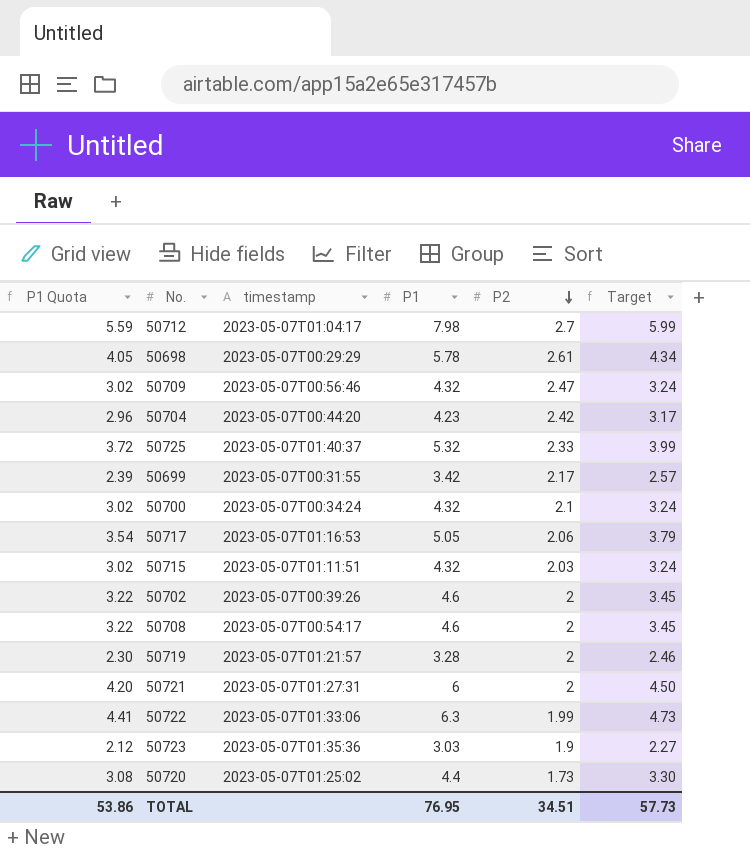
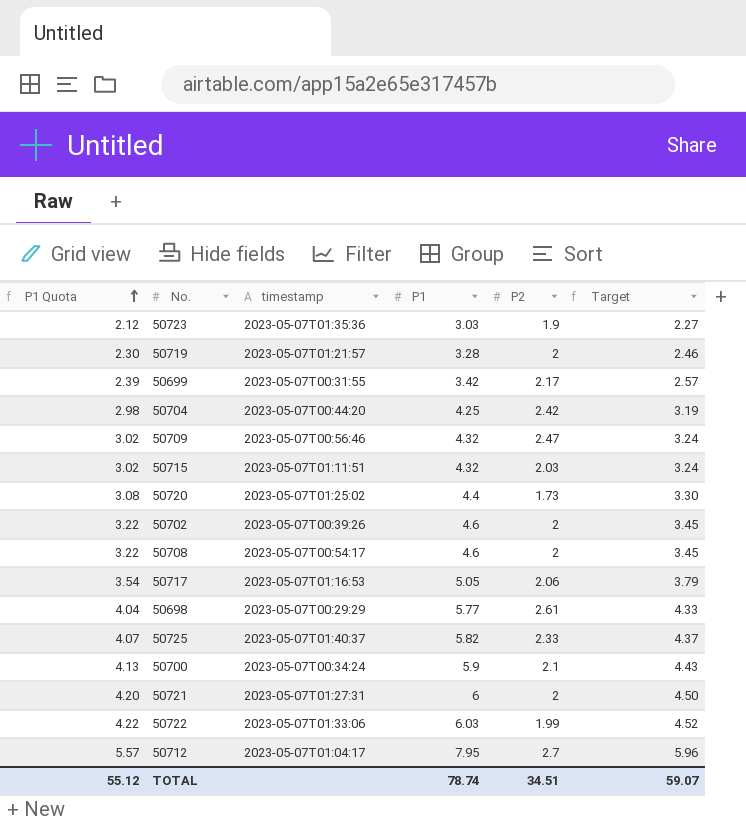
row order: P2 descending -> P1 Quota ascending
50704 | P1 Quota: 2.96 -> 2.98
50704 | P1: 4.23 -> 4.25
50704 | Target: 3.17 -> 3.19
50698 | P1 Quota: 4.05 -> 4.04
50698 | P1: 5.78 -> 5.77
50698 | Target: 4.34 -> 4.33
50725 | P1 Quota: 3.72 -> 4.07
50725 | P1: 5.32 -> 5.82
50725 | Target: 3.99 -> 4.37
50700 | P1 Quota: 3.02 -> 4.13
50700 | P1: 4.32 -> 5.9
50700 | Target: 3.24 -> 4.43
50722 | P1 Quota: 4.41 -> 4.22
50722 | P1: 6.3 -> 6.03
50722 | Target: 4.73 -> 4.52
50712 | P1 Quota: 5.59 -> 5.57
50712 | P1: 7.98 -> 7.95
50712 | Target: 5.99 -> 5.96
TOTAL | P1 Quota: 53.86 -> 55.12
TOTAL | P1: 76.95 -> 78.74
TOTAL | Target: 57.73 -> 59.07

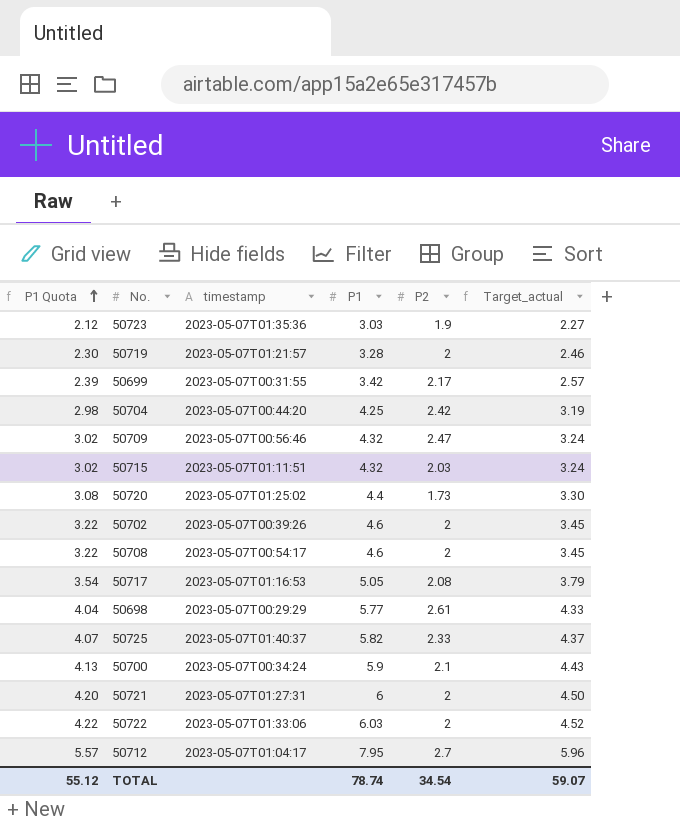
column name: Target -> Target_actual
50717 | P2: 2.06 -> 2.08
50722 | P2: 1.99 -> 2
TOTAL | P2: 34.51 -> 34.54

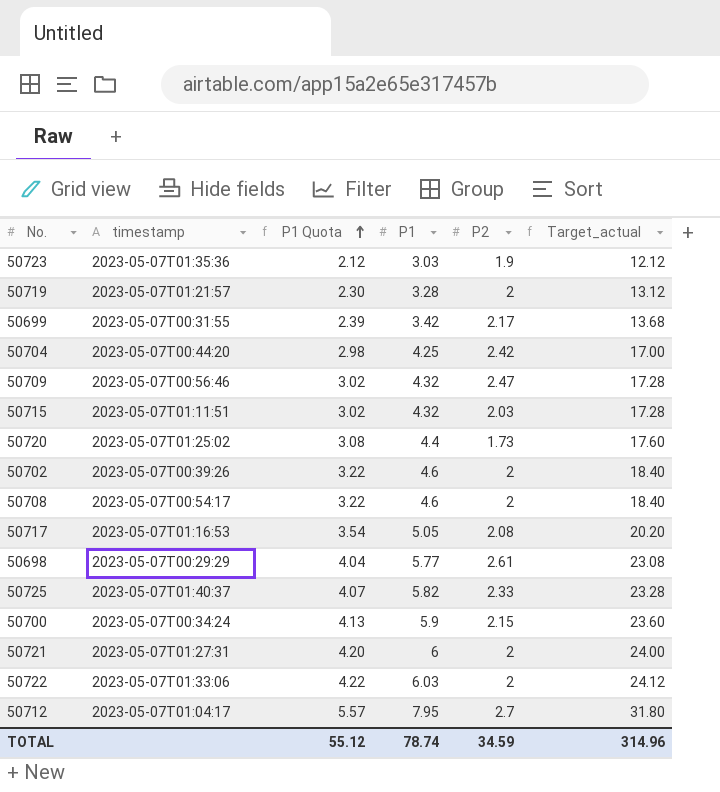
column P1 Quota | position: 1 -> 3
column Target_actual | formula: [P1] * 0.75 -> [P1] * 4
50700 | P2: 2.1 -> 2.15
TOTAL | P2: 34.54 -> 34.59
TOTAL | Target_actual: 59.07 -> 314.96

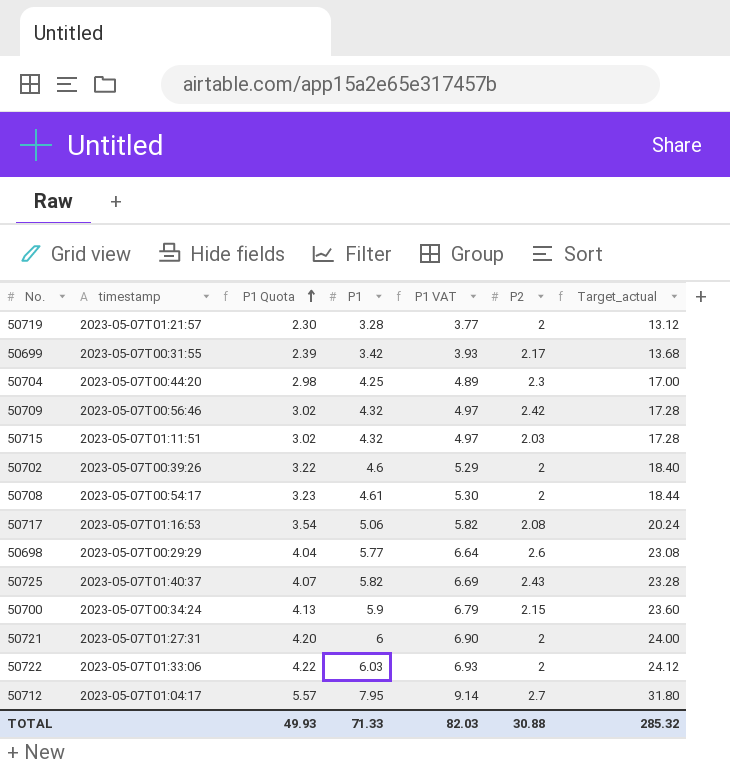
column P1 VAT | formula: none -> [P1] * 1.15
row 50723: 2023-05-07T01:35:36 | 2.12 | 3.03 | 1.9 | 12.12 -> none
row 50720: 2023-05-07T01:25:02 | 3.08 | 4.4 | 1.73 | 17.60 -> none
50704 | P2: 2.42 -> 2.3
50709 | P2: 2.47 -> 2.42
50708 | P1 Quota: 3.22 -> 3.23
50708 | P1: 4.6 -> 4.61
50708 | Target_actual: 18.40 -> 18.44
50717 | P1: 5.05 -> 5.06
50717 | Target_actual: 20.20 -> 20.24
50698 | P2: 2.61 -> 2.6
50725 | P2: 2.33 -> 2.43
TOTAL | P1 Quota: 55.12 -> 49.93
TOTAL | P1: 78.74 -> 71.33
TOTAL | P2: 34.59 -> 30.88
TOTAL | Target_actual: 314.96 -> 285.32

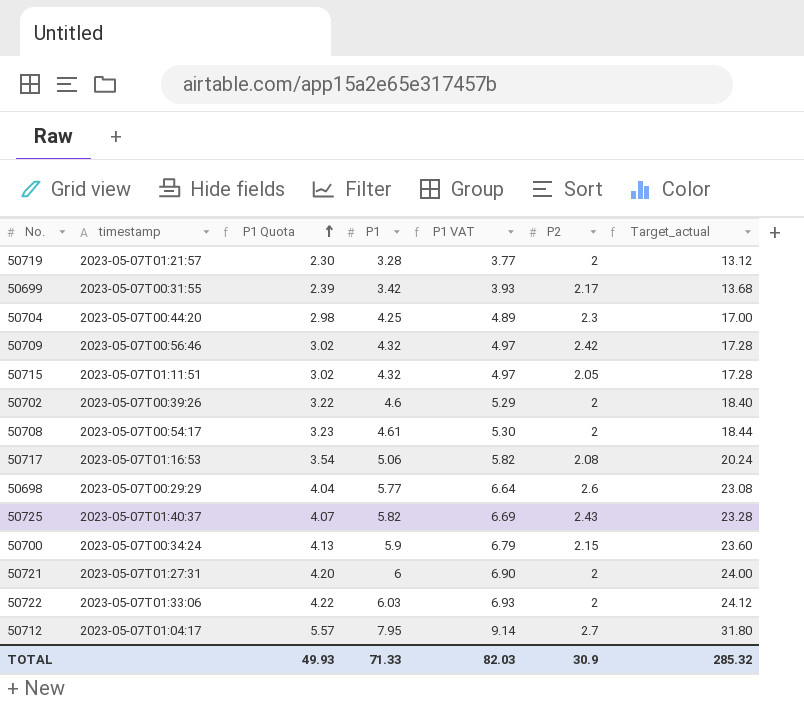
50715 | P2: 2.03 -> 2.05
TOTAL | P2: 30.88 -> 30.9

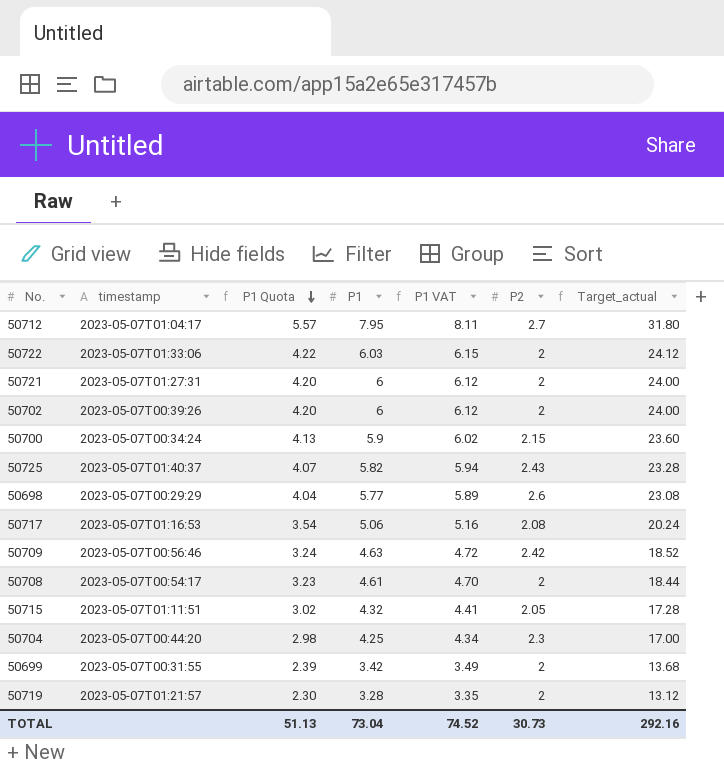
row order: P1 Quota ascending -> P1 Quota descending
column P1 VAT | formula: [P1] * 1.15 -> [P1] * 1.02
50702 | P1 Quota: 3.22 -> 4.20
50702 | P1: 4.6 -> 6
50702 | Target_actual: 18.40 -> 24.00
50709 | P1 Quota: 3.02 -> 3.24
50709 | P1: 4.32 -> 4.63
50709 | Target_actual: 17.28 -> 18.52
50699 | P2: 2.17 -> 2
TOTAL | P1 Quota: 49.93 -> 51.13
TOTAL | P1: 71.33 -> 73.04
TOTAL | P1 VAT: 82.03 -> 74.52
TOTAL | P2: 30.9 -> 30.73
TOTAL | Target_actual: 285.32 -> 292.16

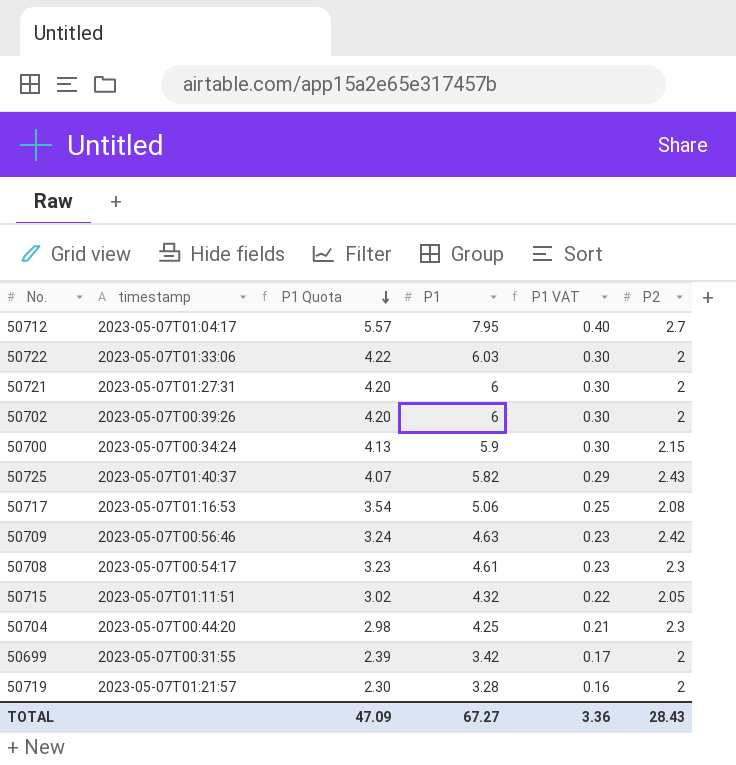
column Target_actual | formula: [P1] * 4 -> none
column P1 VAT | formula: [P1] * 1.02 -> [P1] * 0.05
row 50698: 2023-05-07T00:29:29 | 4.04 | 5.77 | 5.89 | 2.6 | 23.08 -> none
50708 | P2: 2 -> 2.3
TOTAL | P1 Quota: 51.13 -> 47.09
TOTAL | P1: 73.04 -> 67.27
TOTAL | P1 VAT: 74.52 -> 3.36
TOTAL | P2: 30.73 -> 28.43

